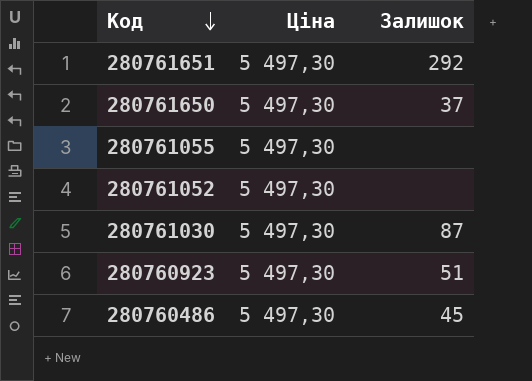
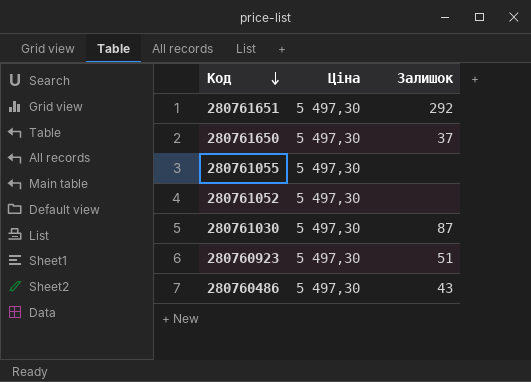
280760486 | Залишок: 45 -> 43

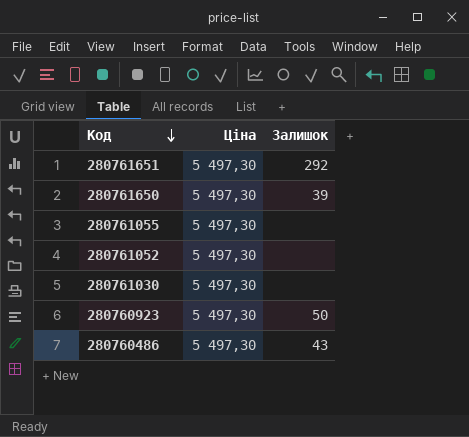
280761650 | Залишок: 37 -> 39
280761030 | Залишок: 87 -> none
280760923 | Залишок: 51 -> 50

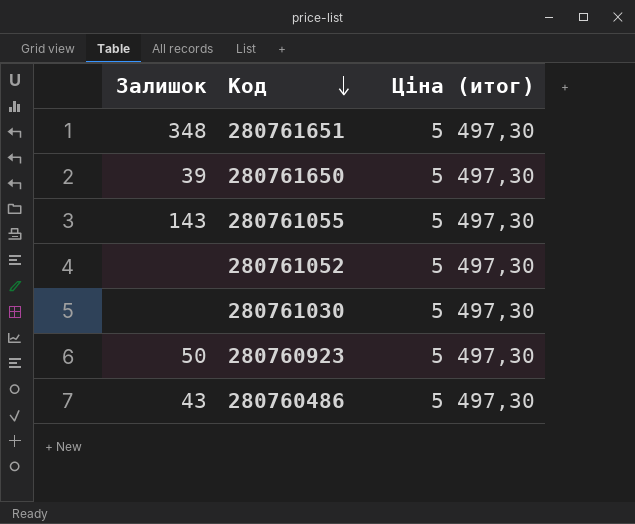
column Залишок | position: 3 -> 1
column name: Ціна -> Ціна (итог)
280761651 | Залишок: 292 -> 348
280761055 | Залишок: none -> 143

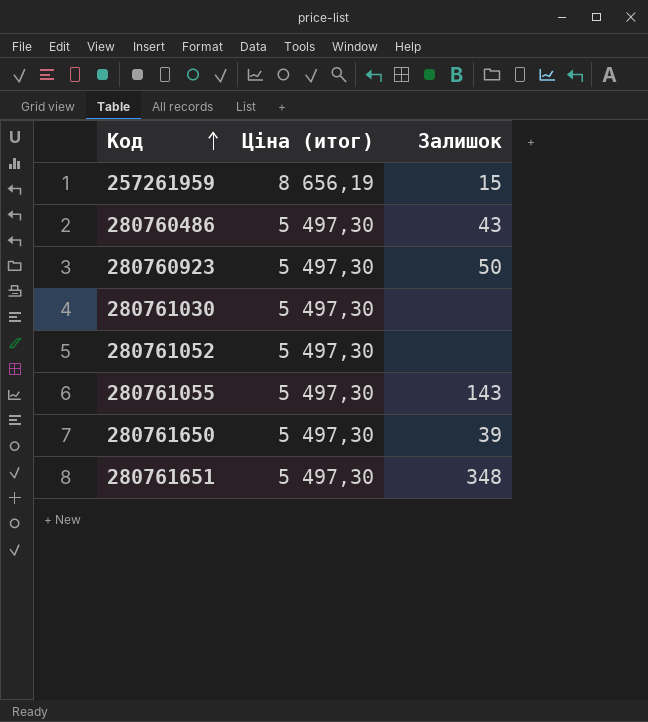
row order: Код descending -> Код ascending
column Залишок | position: 1 -> 3
row 257261959: none -> 8 656,19 | 15

